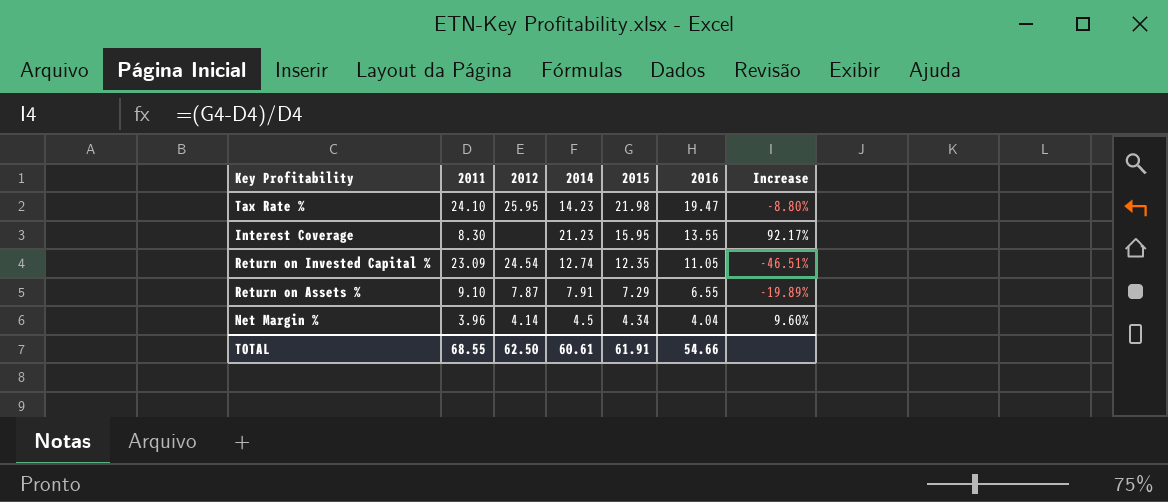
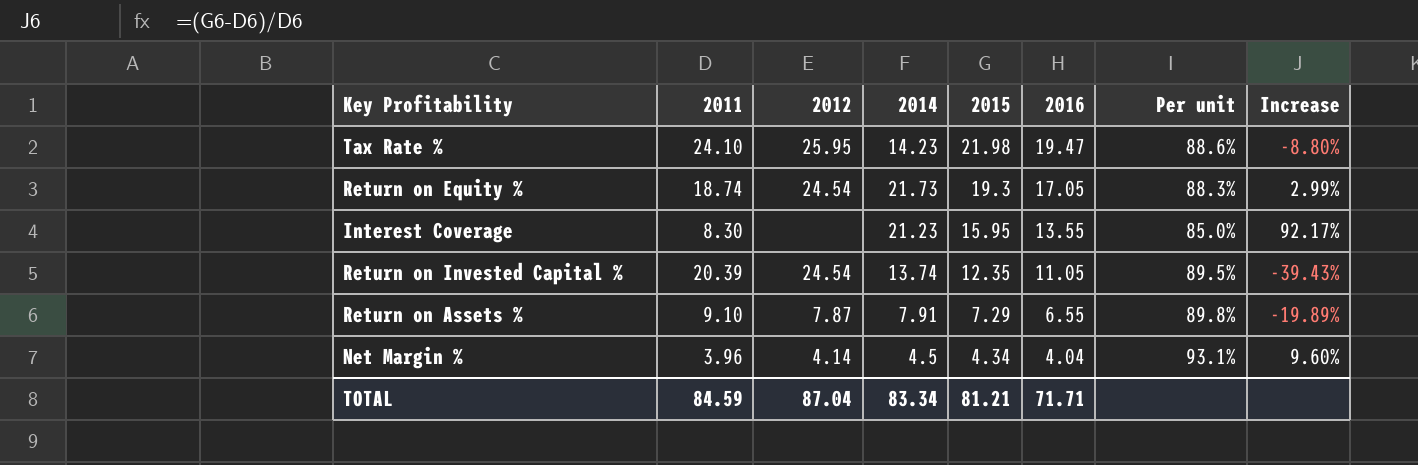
column Per unit | formula: none -> [2016] / [2015]
row Return on Equity %: none -> 18.74 | 24.54 | 21.73 | 19.3 | 17.05 | 88.3% | 2.99%
Return on Invested Capital % | 2011: 23.09 -> 20.39
Return on Invested Capital % | 2014: 12.74 -> 13.74
Return on Invested Capital % | Increase: -46.51% -> -39.43%
TOTAL | 2011: 68.55 -> 84.59
TOTAL | 2012: 62.50 -> 87.04
TOTAL | 2014: 60.61 -> 83.34
TOTAL | 2015: 61.91 -> 81.21
TOTAL | 2016: 54.66 -> 71.71

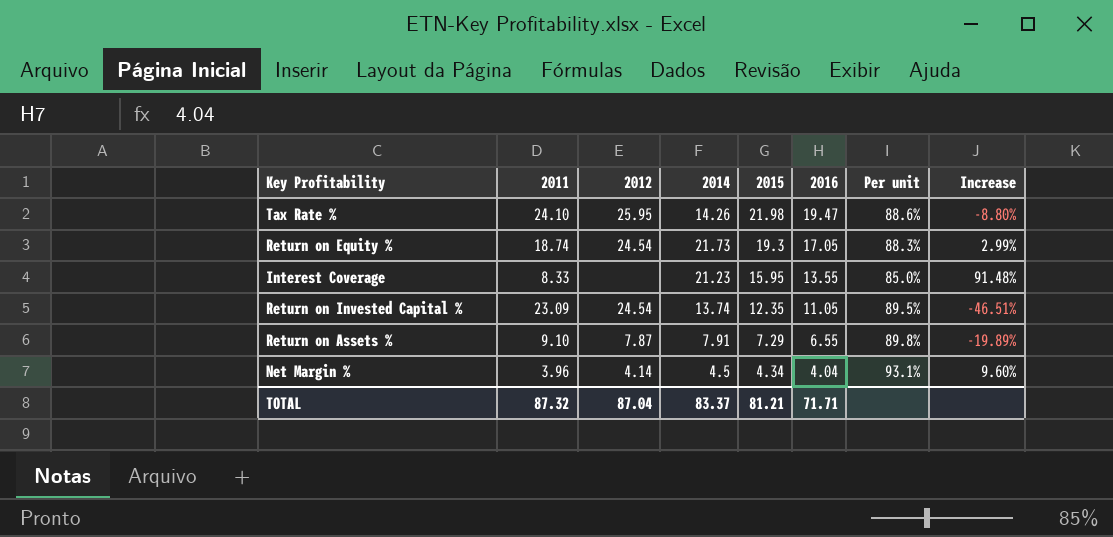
Tax Rate % | 2014: 14.23 -> 14.26
Interest Coverage | 2011: 8.30 -> 8.33
Interest Coverage | Increase: 92.17% -> 91.48%
Return on Invested Capital % | 2011: 20.39 -> 23.09
Return on Invested Capital % | Increase: -39.43% -> -46.51%
TOTAL | 2011: 84.59 -> 87.32
TOTAL | 2014: 83.34 -> 83.37

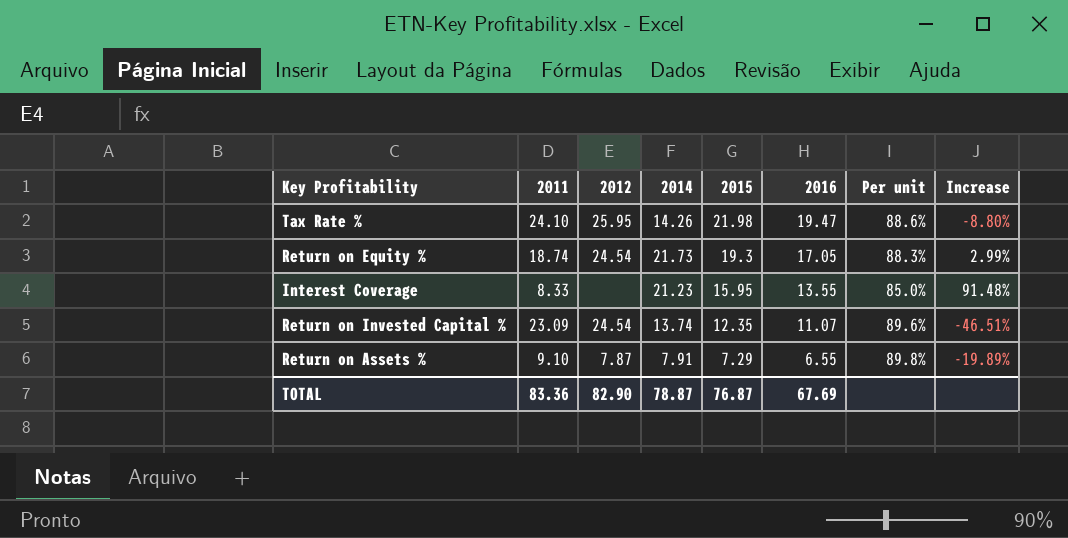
row Net Margin %: 3.96 | 4.14 | 4.5 | 4.34 | 4.04 | 93.1% | 9.60% -> none
Return on Invested Capital % | 2016: 11.05 -> 11.07
Return on Invested Capital % | Per unit: 89.5% -> 89.6%
TOTAL | 2011: 87.32 -> 83.36
TOTAL | 2012: 87.04 -> 82.90
TOTAL | 2014: 83.37 -> 78.87
TOTAL | 2015: 81.21 -> 76.87
TOTAL | 2016: 71.71 -> 67.69

